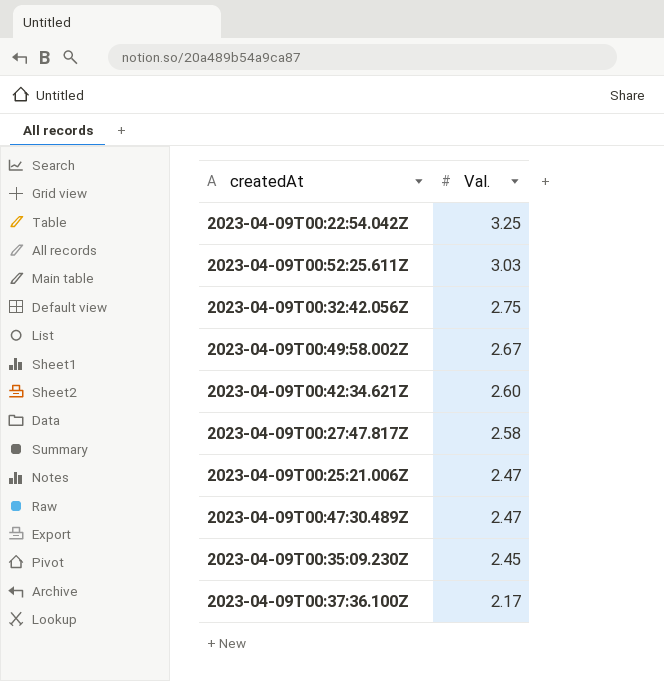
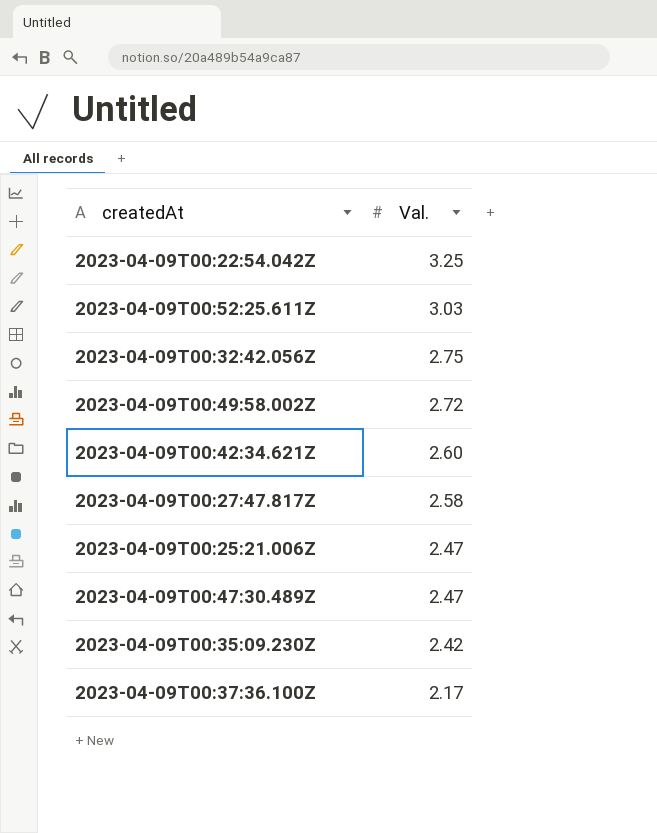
2023-04-09T00:49:58.002Z | Val.: 2.67 -> 2.72
2023-04-09T00:35:09.230Z | Val.: 2.45 -> 2.42

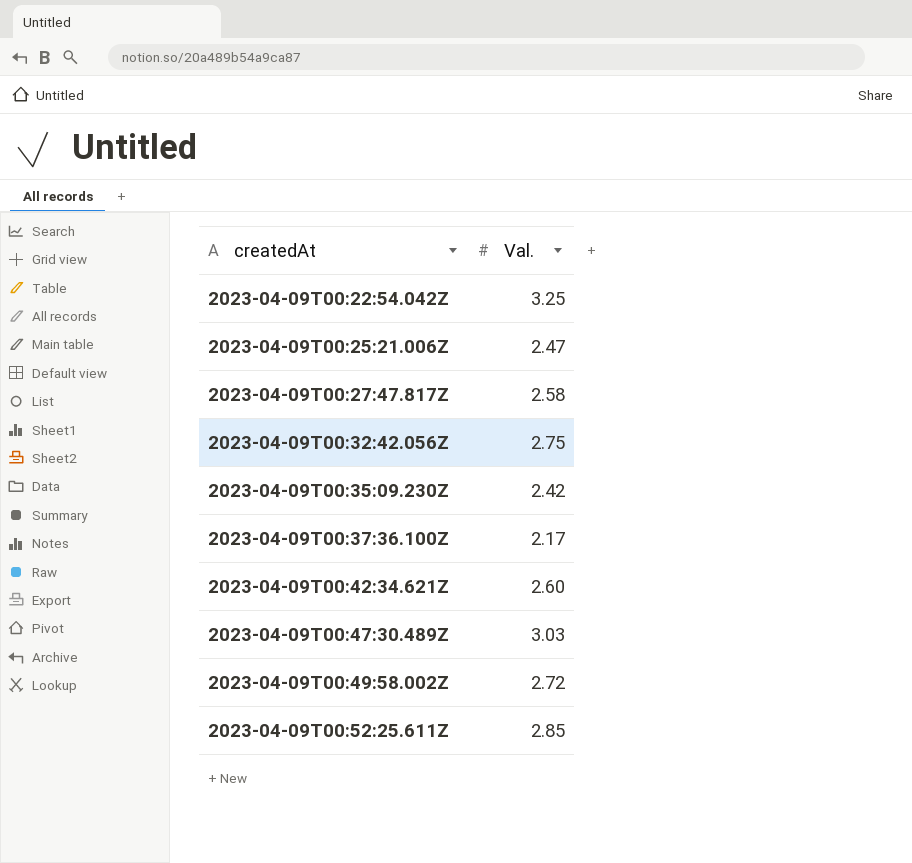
row order: Val. descending -> createdAt ascending
2023-04-09T00:47:30.489Z | Val.: 2.47 -> 3.03
2023-04-09T00:52:25.611Z | Val.: 3.03 -> 2.85

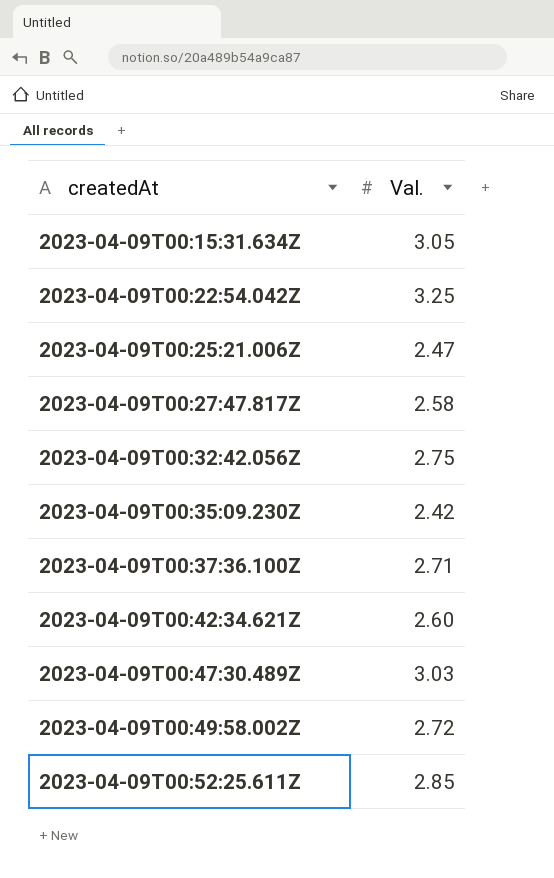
row 2023-04-09T00:15:31.634Z: none -> 3.05
2023-04-09T00:37:36.100Z | Val.: 2.17 -> 2.71

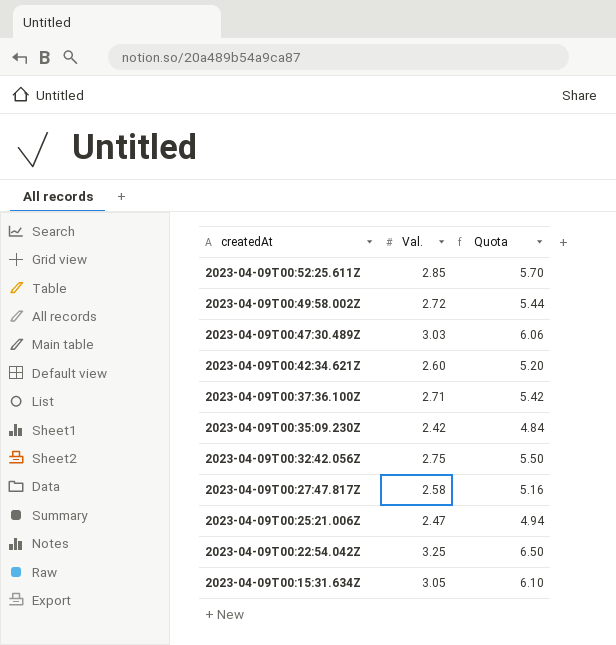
row order: createdAt ascending -> createdAt descending
column Quota | formula: none -> [Val.] * 2

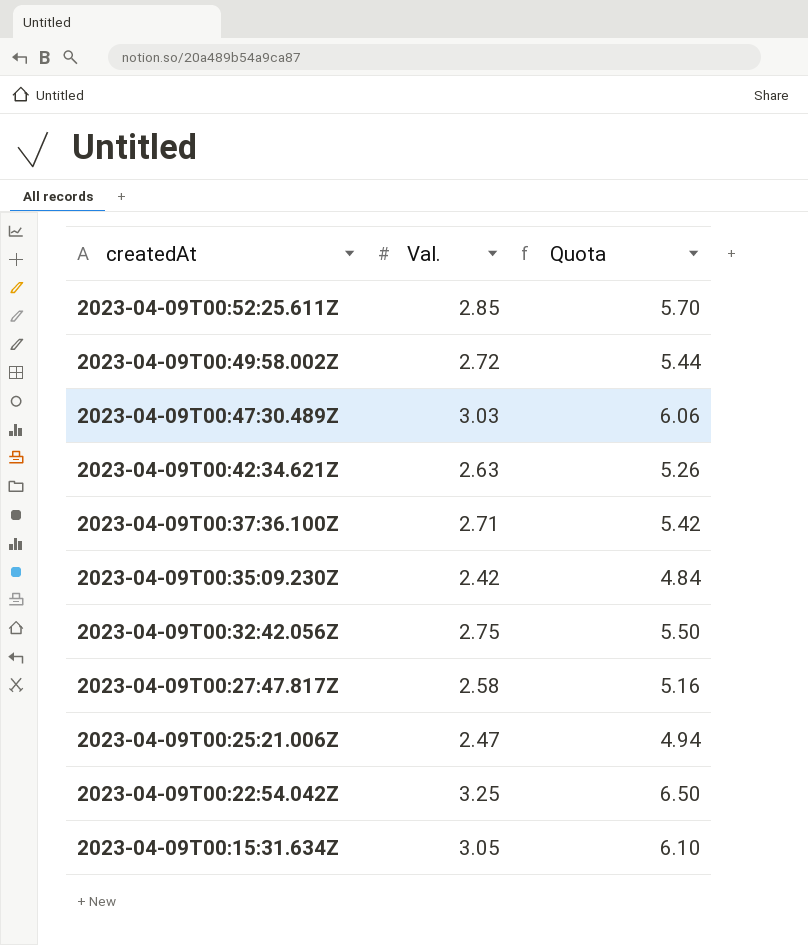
2023-04-09T00:42:34.621Z | Val.: 2.60 -> 2.63
2023-04-09T00:42:34.621Z | Quota: 5.20 -> 5.26

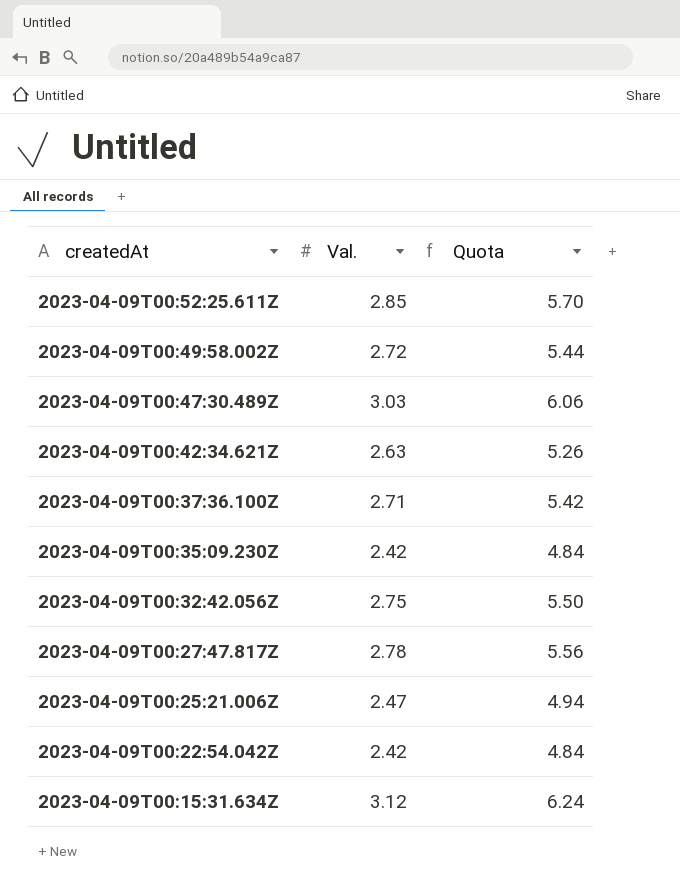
2023-04-09T00:27:47.817Z | Val.: 2.58 -> 2.78
2023-04-09T00:27:47.817Z | Quota: 5.16 -> 5.56
2023-04-09T00:22:54.042Z | Val.: 3.25 -> 2.42
2023-04-09T00:22:54.042Z | Quota: 6.50 -> 4.84
2023-04-09T00:15:31.634Z | Val.: 3.05 -> 3.12
2023-04-09T00:15:31.634Z | Quota: 6.10 -> 6.24

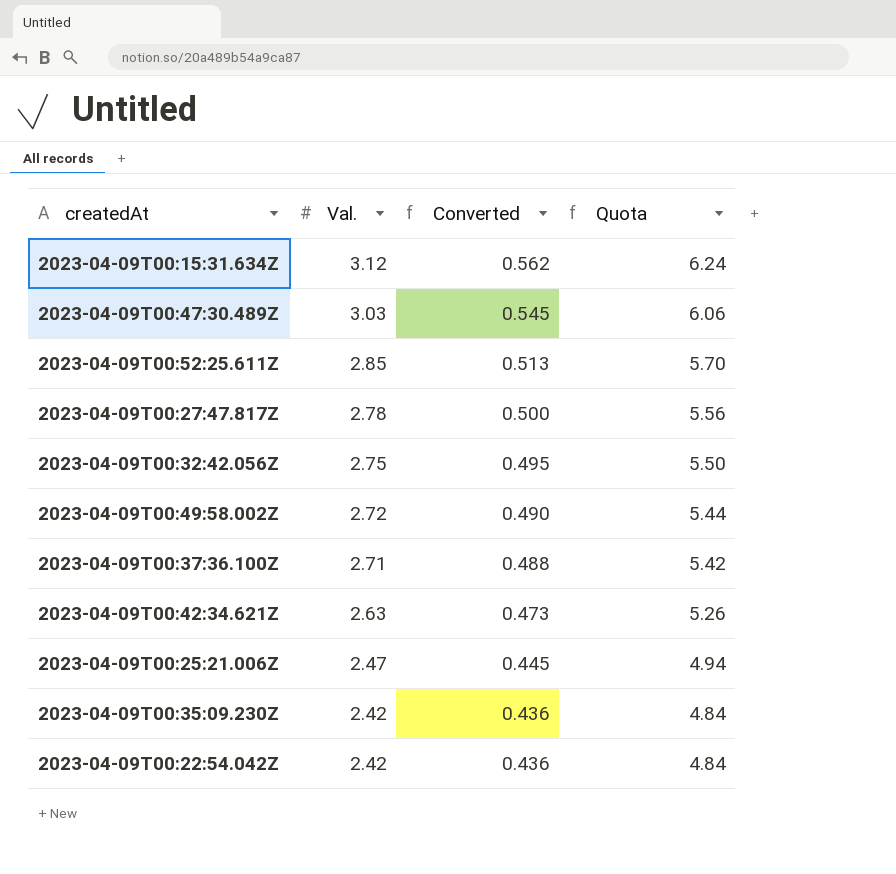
row order: createdAt descending -> Val. descending
column Converted | formula: none -> [Val.] * 0.18

